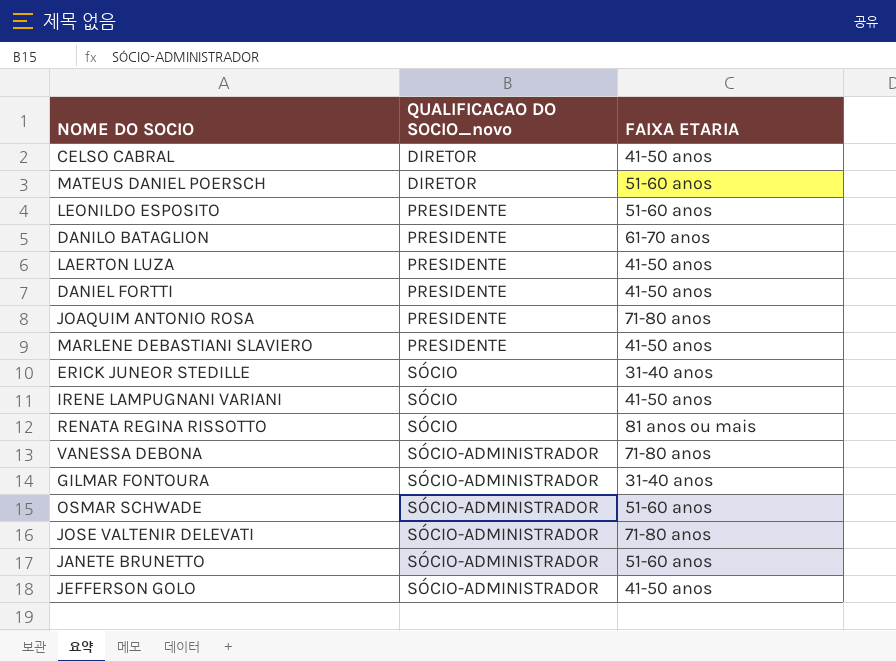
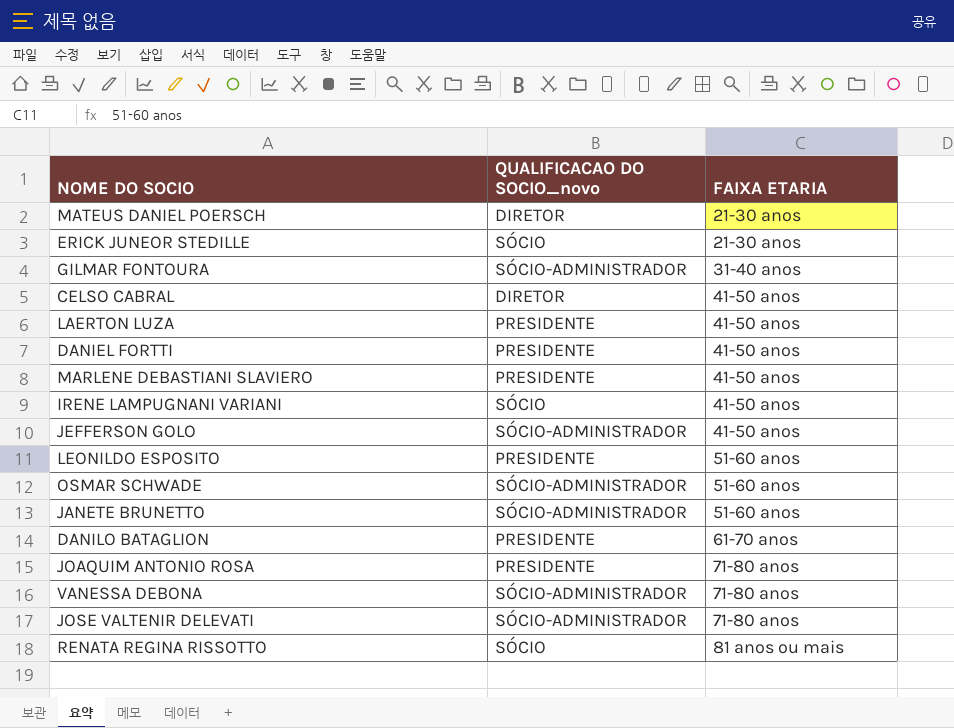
row order: QUALIFICACAO DO SOCIO_novo ascending -> FAIXA ETARIA ascending
MATEUS DANIEL POERSCH | FAIXA ETARIA: 51-60 anos -> 21-30 anos
ERICK JUNEOR STEDILLE | FAIXA ETARIA: 31-40 anos -> 21-30 anos

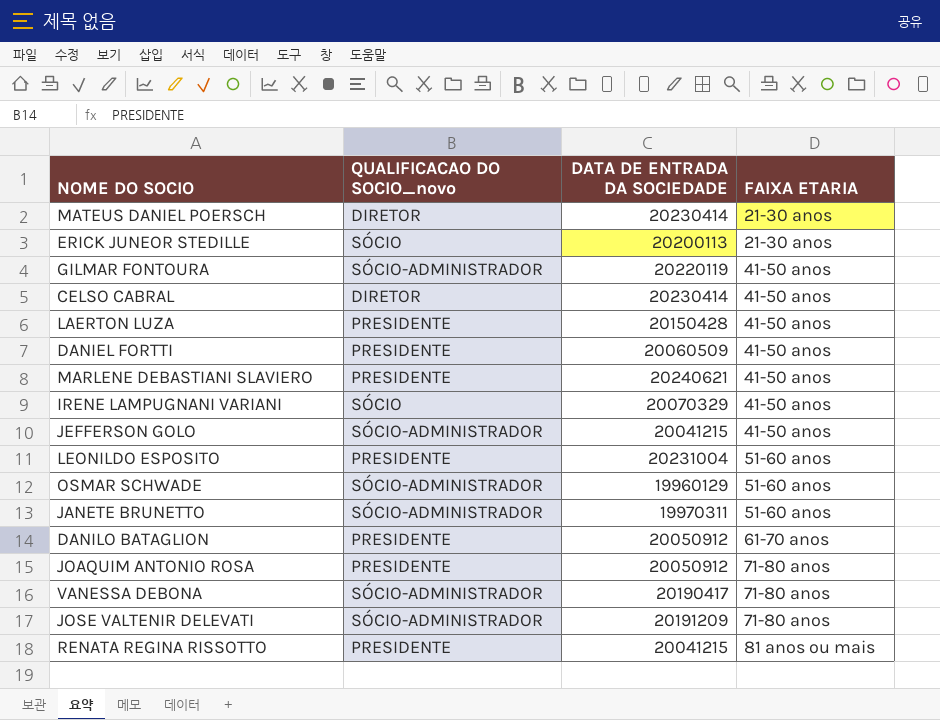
column DATA DE ENTRADA DA SOCIEDADE | position: none -> 3
GILMAR FONTOURA | FAIXA ETARIA: 31-40 anos -> 41-50 anos
RENATA REGINA RISSOTTO | QUALIFICACAO DO SOCIO_novo: SÓCIO -> PRESIDENTE

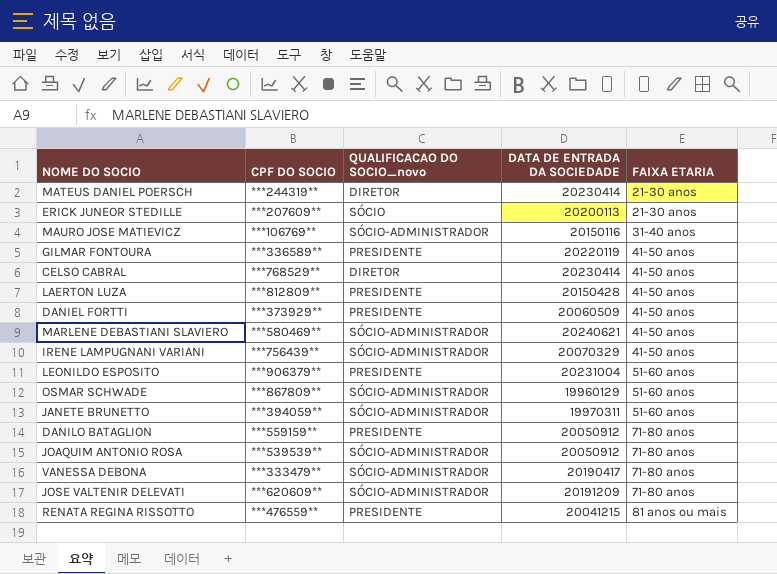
column CPF DO SOCIO | position: none -> 2
row JEFFERSON GOLO: SÓCIO-ADMINISTRADOR | 20041215 | 41-50 anos -> none
row MAURO JOSE MATIEVICZ: none -> ***106769** | SÓCIO-ADMINISTRADOR | 20150116 | 31-40 anos
GILMAR FONTOURA | QUALIFICACAO DO SOCIO_novo: SÓCIO-ADMINISTRADOR -> PRESIDENTE
MARLENE DEBASTIANI SLAVIERO | QUALIFICACAO DO SOCIO_novo: PRESIDENTE -> SÓCIO-ADMINISTRADOR
IRENE LAMPUGNANI VARIANI | QUALIFICACAO DO SOCIO_novo: SÓCIO -> SÓCIO-ADMINISTRADOR
DANILO BATAGLION | FAIXA ETARIA: 61-70 anos -> 71-80 anos
JOAQUIM ANTONIO ROSA | QUALIFICACAO DO SOCIO_novo: PRESIDENTE -> SÓCIO-ADMINISTRADOR

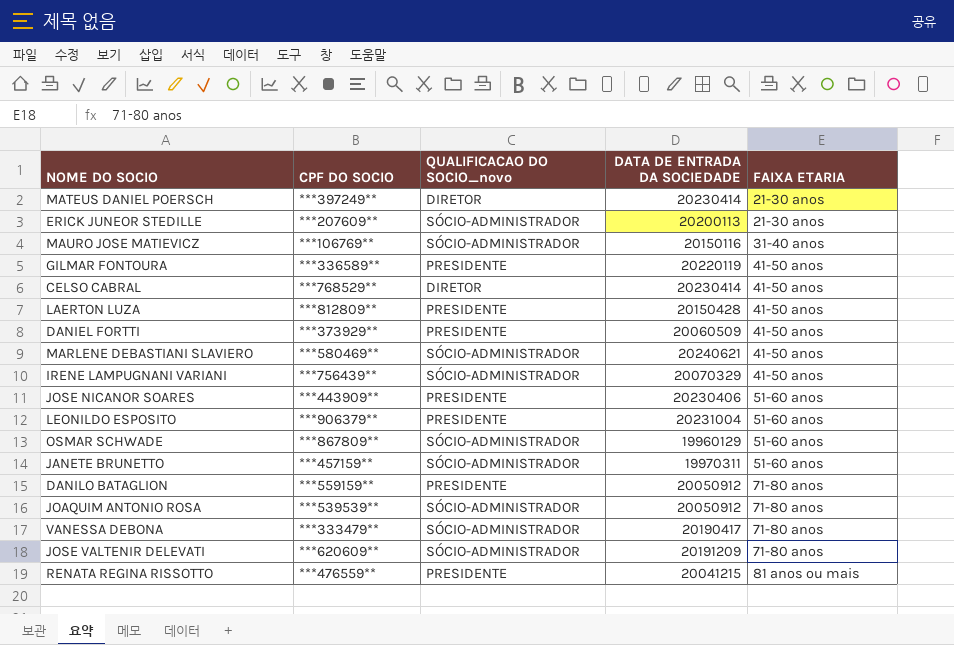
MATEUS DANIEL POERSCH | CPF DO SOCIO: ***244319** -> ***397249**
ERICK JUNEOR STEDILLE | QUALIFICACAO DO SOCIO_novo: SÓCIO -> SÓCIO-ADMINISTRADOR
row JOSE NICANOR SOARES: none -> ***443909** | PRESIDENTE | 20230406 | 51-60 anos
JANETE BRUNETTO | CPF DO SOCIO: ***394059** -> ***457159**

